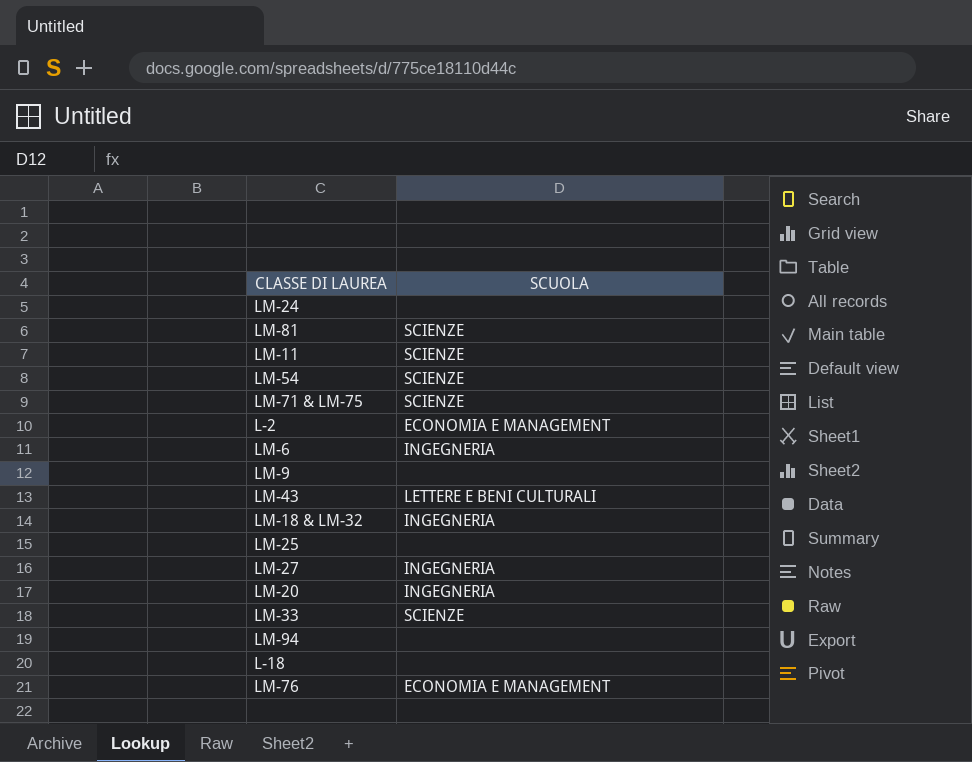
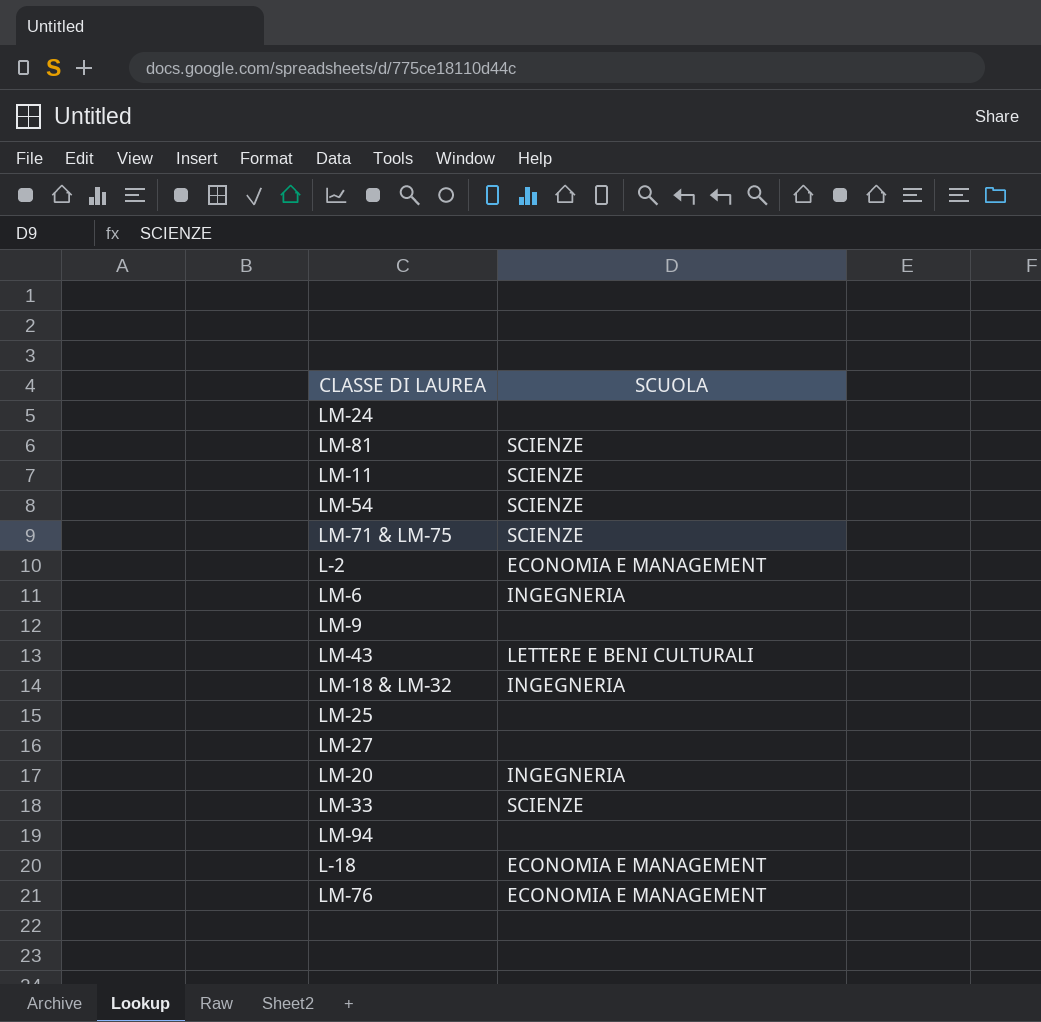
LM-27 | SCUOLA: INGEGNERIA -> none
L-18 | SCUOLA: none -> ECONOMIA E MANAGEMENT

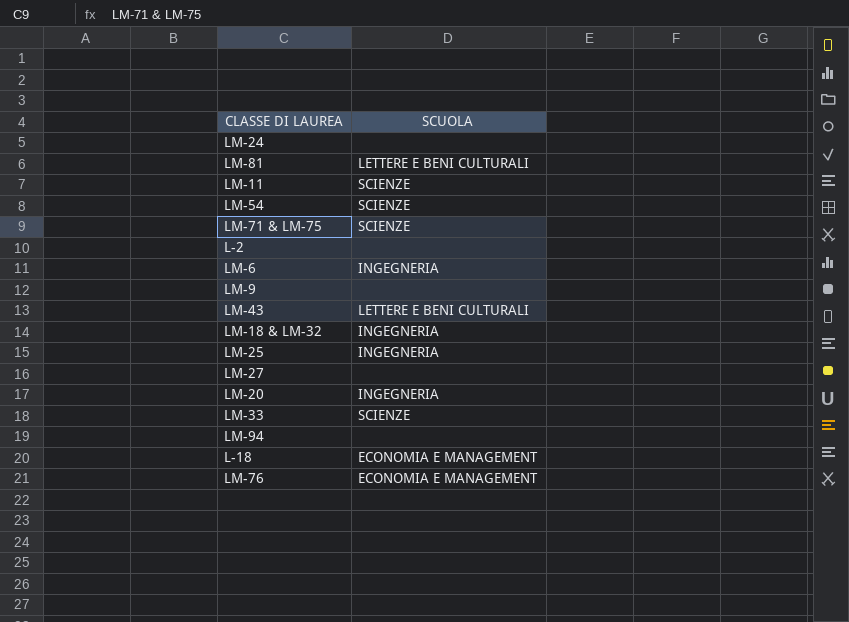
LM-81 | SCUOLA: SCIENZE -> LETTERE E BENI CULTURALI
L-2 | SCUOLA: ECONOMIA E MANAGEMENT -> none
LM-25 | SCUOLA: none -> INGEGNERIA

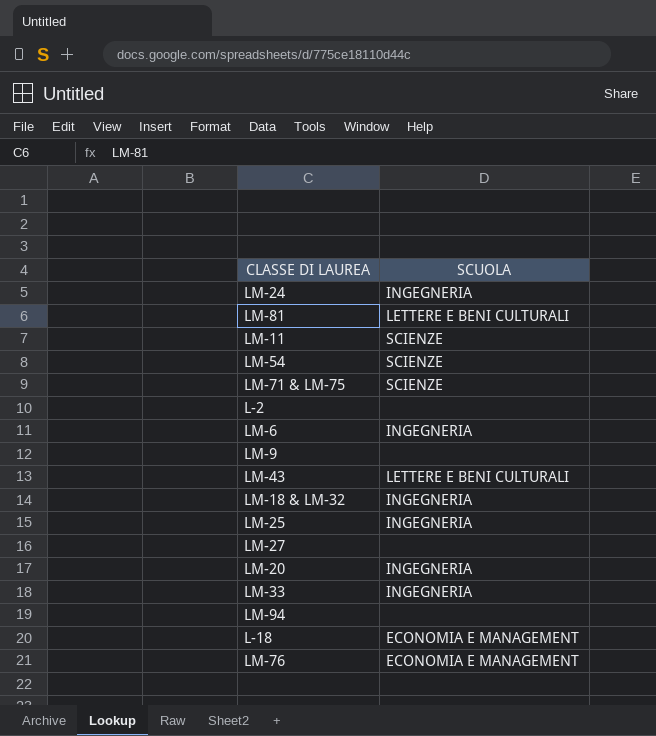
LM-24 | SCUOLA: none -> INGEGNERIA
LM-33 | SCUOLA: SCIENZE -> INGEGNERIA

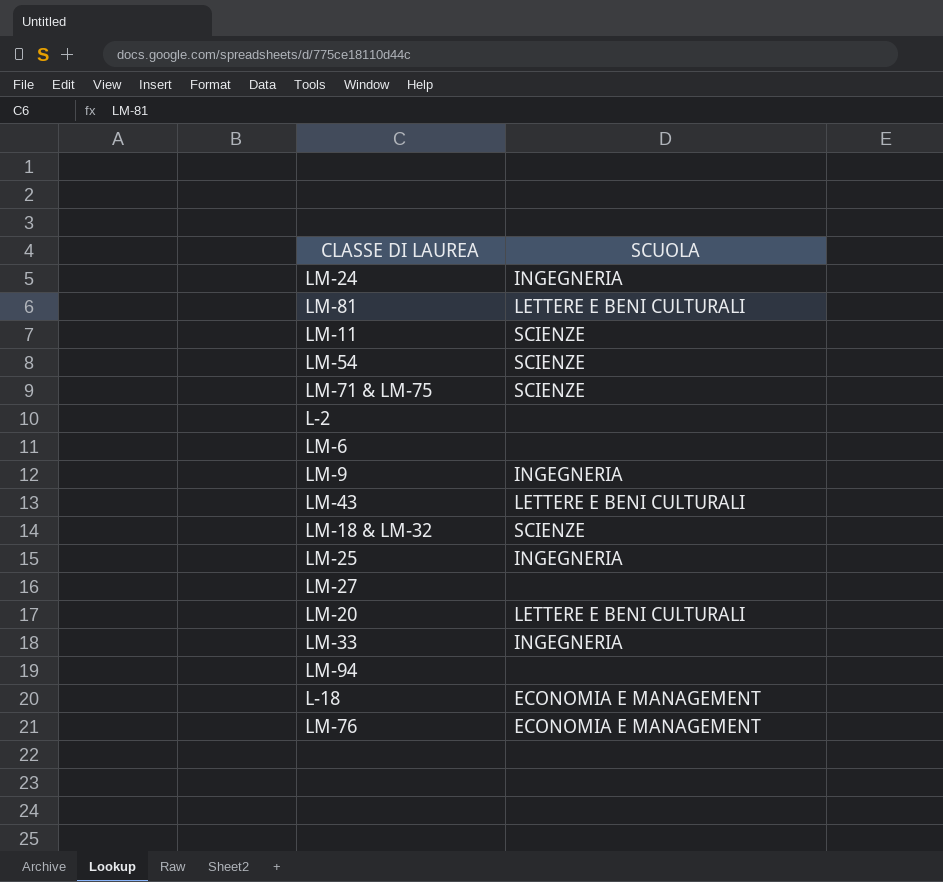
LM-6 | SCUOLA: INGEGNERIA -> none
LM-9 | SCUOLA: none -> INGEGNERIA
LM-18 & LM-32 | SCUOLA: INGEGNERIA -> SCIENZE
LM-20 | SCUOLA: INGEGNERIA -> LETTERE E BENI CULTURALI

